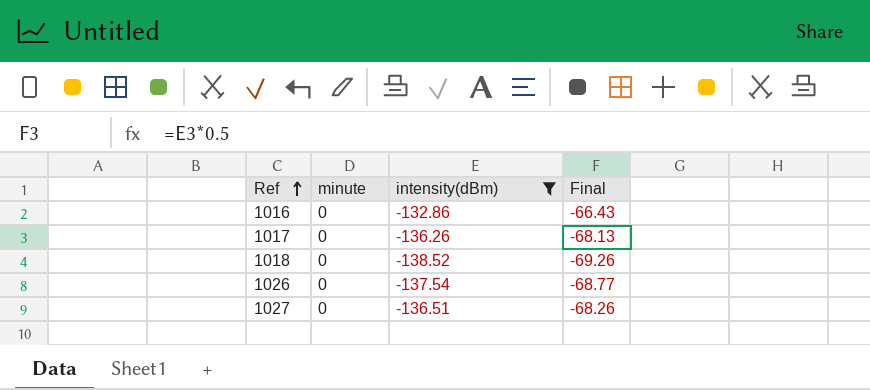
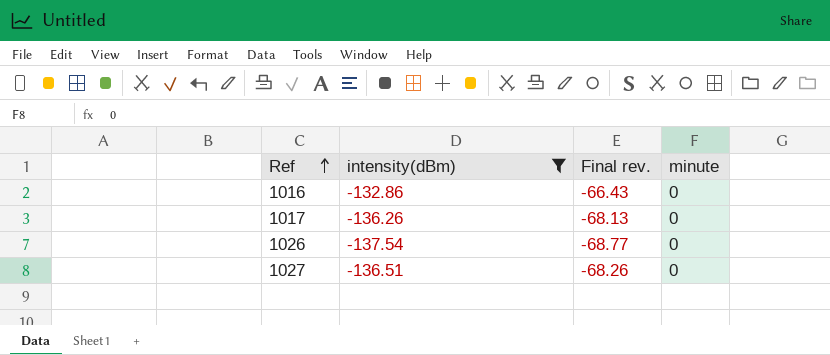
column name: Final -> Final rev.
column minute | position: 2 -> 4
row 1018: 0 | -138.52 | -69.26 -> none

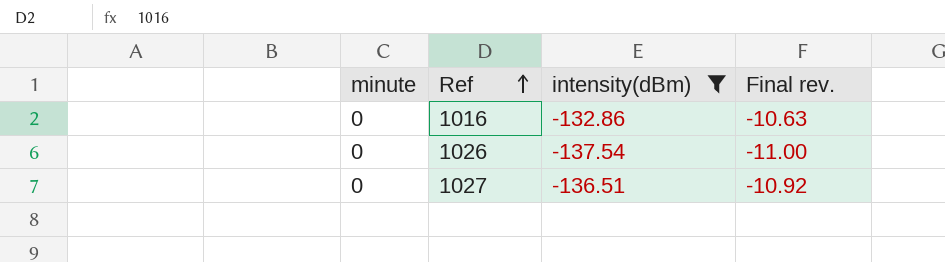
column minute | position: 4 -> 1
column Final rev. | formula: [intensity(dBm)] * 0.5 -> [intensity(dBm)] * 0.08
row 1017: -136.26 | -68.13 | 0 -> none

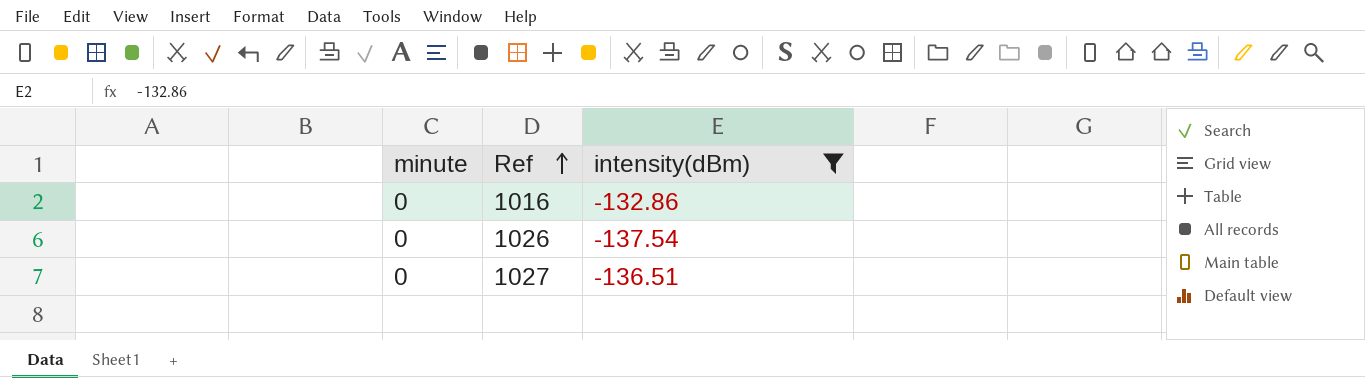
column Final rev. | formula: [intensity(dBm)] * 0.08 -> none

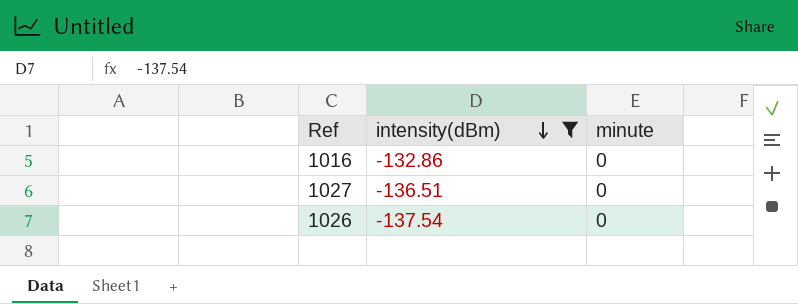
row order: Ref ascending -> intensity(dBm) descending
column minute | position: 1 -> 3

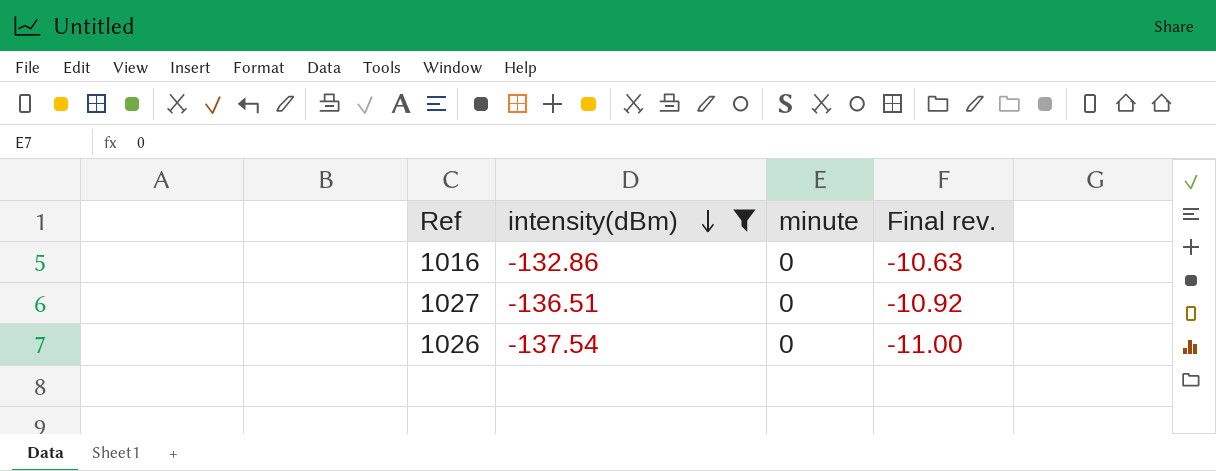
column Final rev. | formula: none -> [intensity(dBm)] * 0.08

